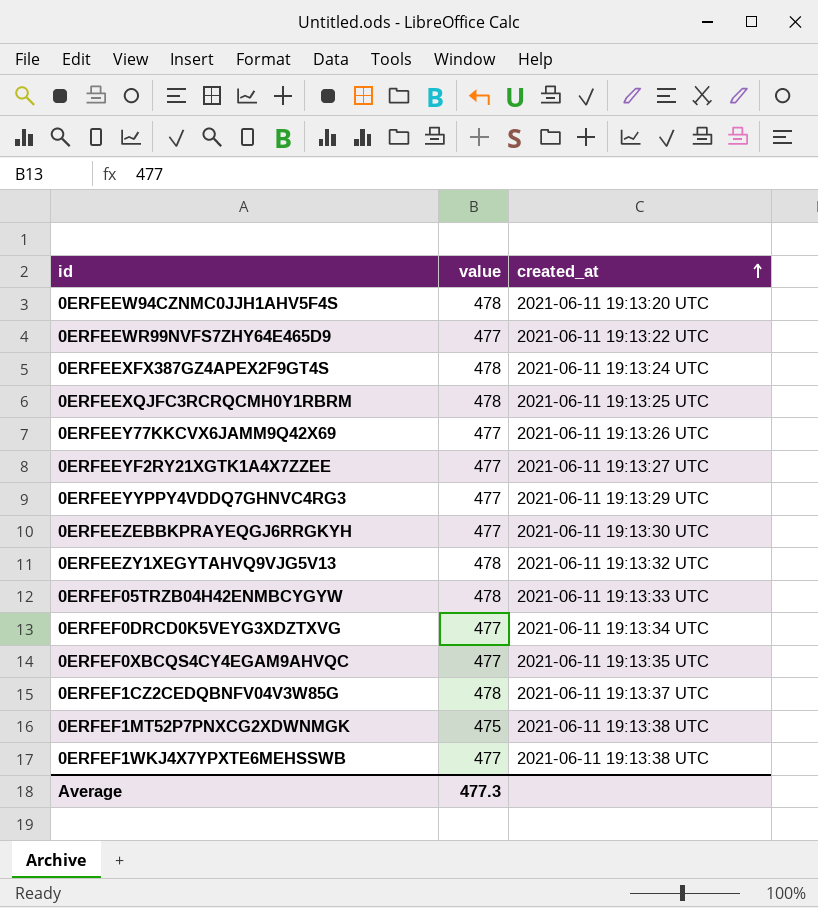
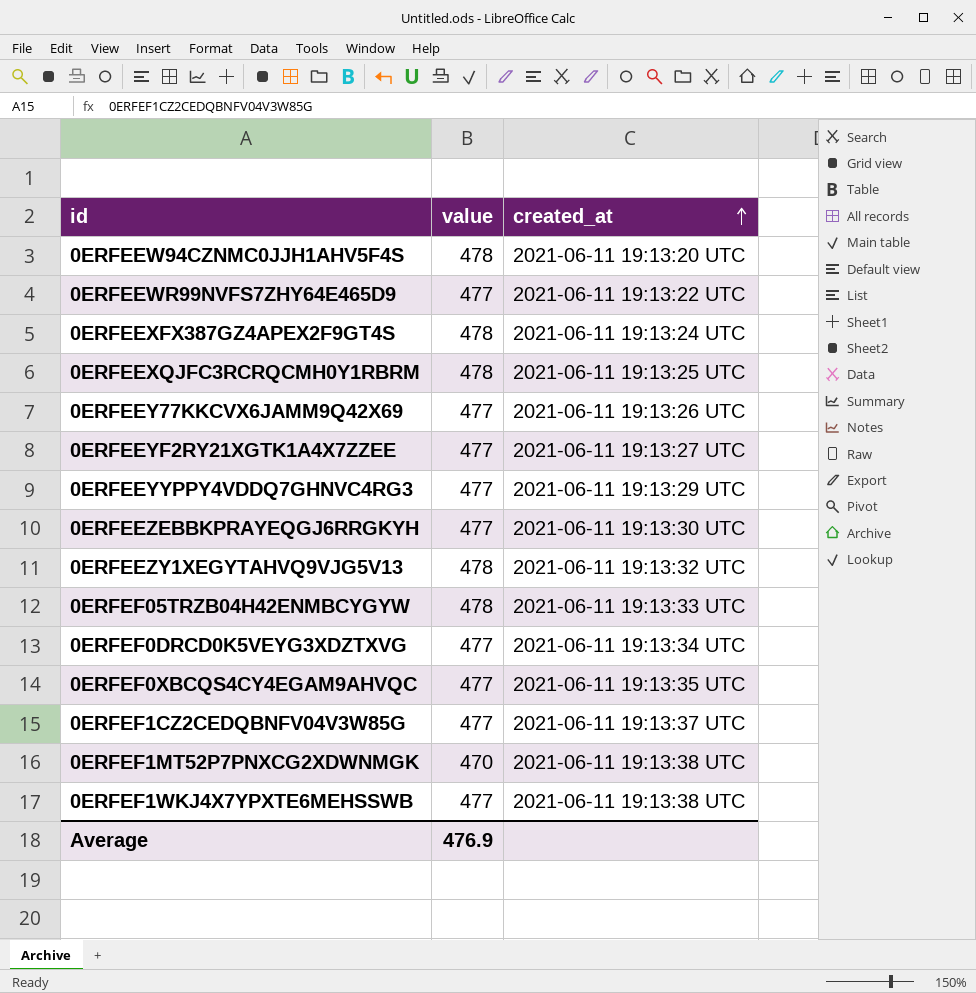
0ERFEF1CZ2CEDQBNFV04V3W85G | value: 478 -> 477
0ERFEF1MT52P7PNXCG2XDWNMGK | value: 475 -> 470
Average | value: 477.3 -> 476.9

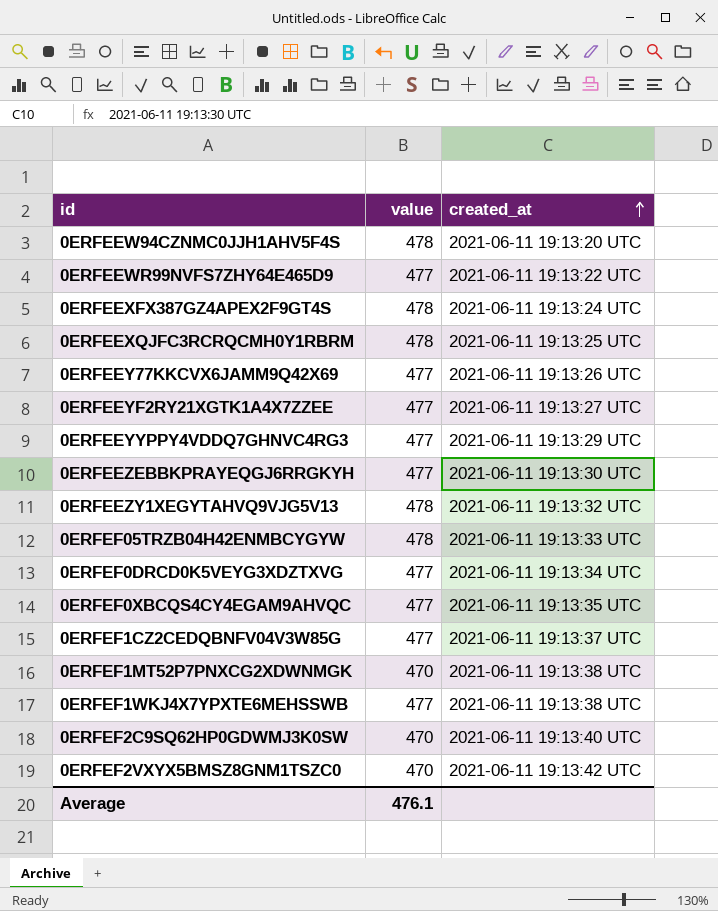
row 0ERFEF2C9SQ62HP0GDWMJ3K0SW: none -> 470 | 2021-06-11 19:13:40 UTC
row 0ERFEF2VXYX5BMSZ8GNM1TSZC0: none -> 470 | 2021-06-11 19:13:42 UTC
Average | value: 476.9 -> 476.1

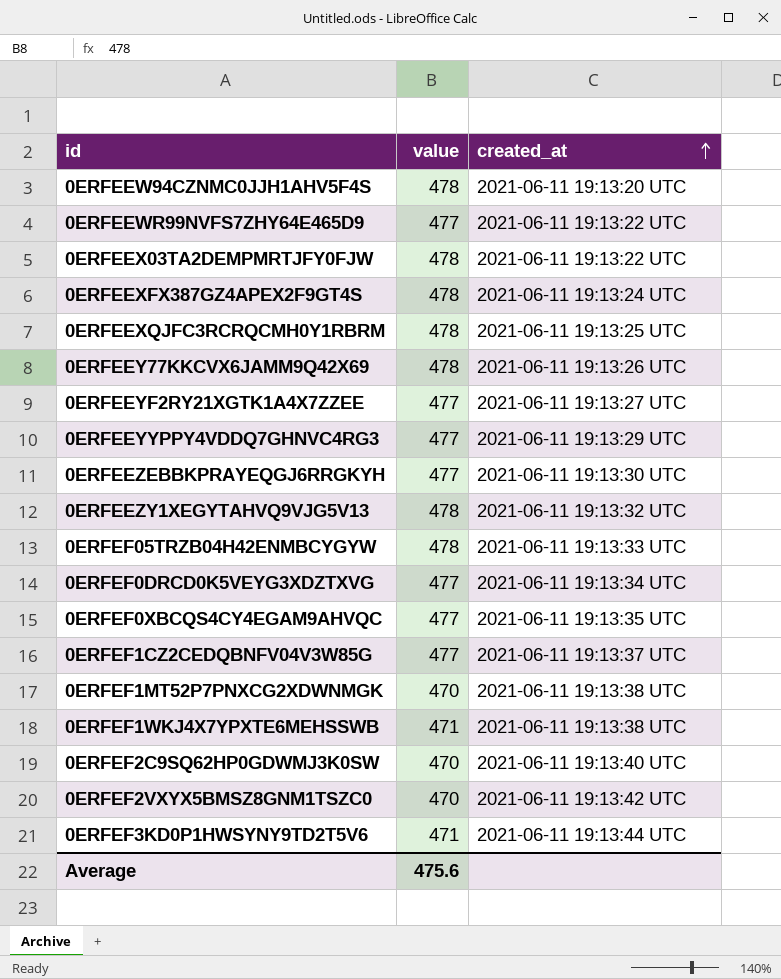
row 0ERFEEX03TA2DEMPMRTJFY0FJW: none -> 478 | 2021-06-11 19:13:22 UTC
0ERFEEY77KKCVX6JAMM9Q42X69 | value: 477 -> 478
0ERFEF1WKJ4X7YPXTE6MEHSSWB | value: 477 -> 471
row 0ERFEF3KD0P1HWSYNY9TD2T5V6: none -> 471 | 2021-06-11 19:13:44 UTC
Average | value: 476.1 -> 475.6

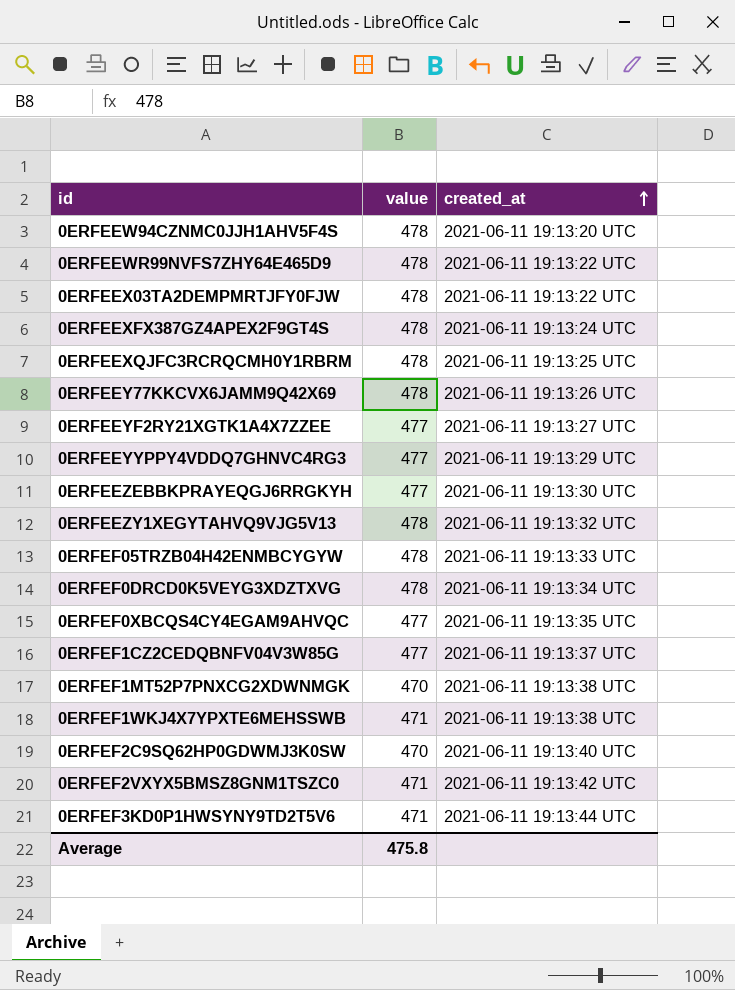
0ERFEEWR99NVFS7ZHY64E465D9 | value: 477 -> 478
0ERFEF0DRCD0K5VEYG3XDZTXVG | value: 477 -> 478
0ERFEF2VXYX5BMSZ8GNM1TSZC0 | value: 470 -> 471
Average | value: 475.6 -> 475.8

